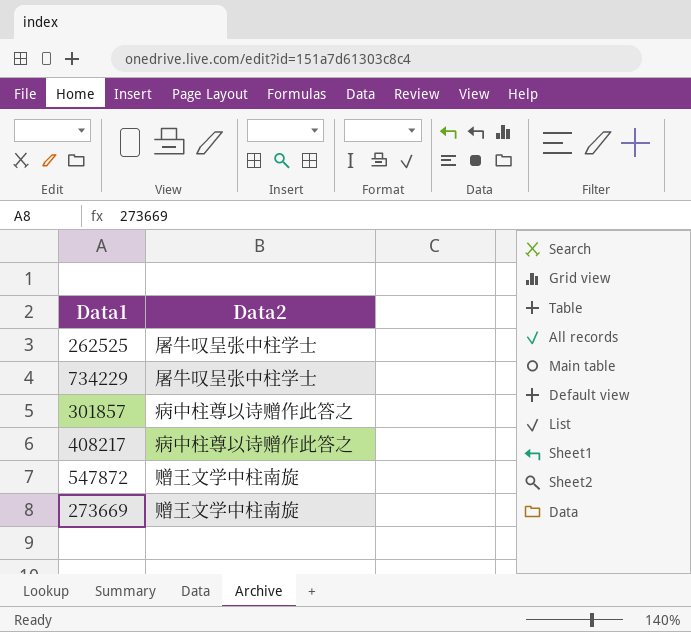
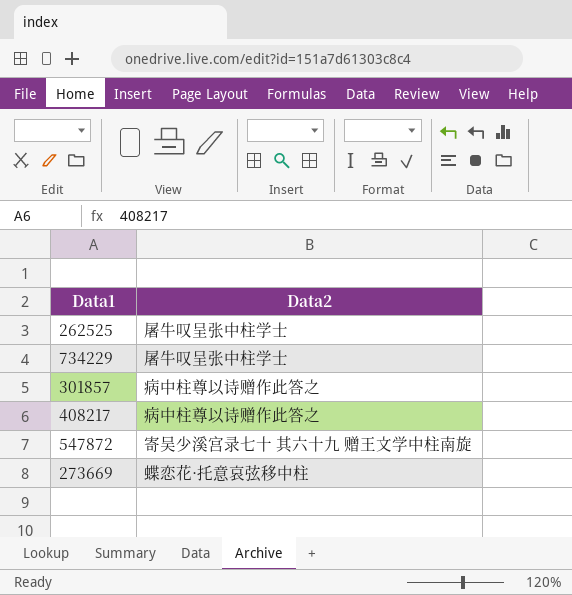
547872 | Data2: 赠王文学中柱南旋 -> 寄吴少溪宫录七十 其六十九 赠王文学中柱南旋
273669 | Data2: 赠王文学中柱南旋 -> 蝶恋花·托意哀弦移中柱

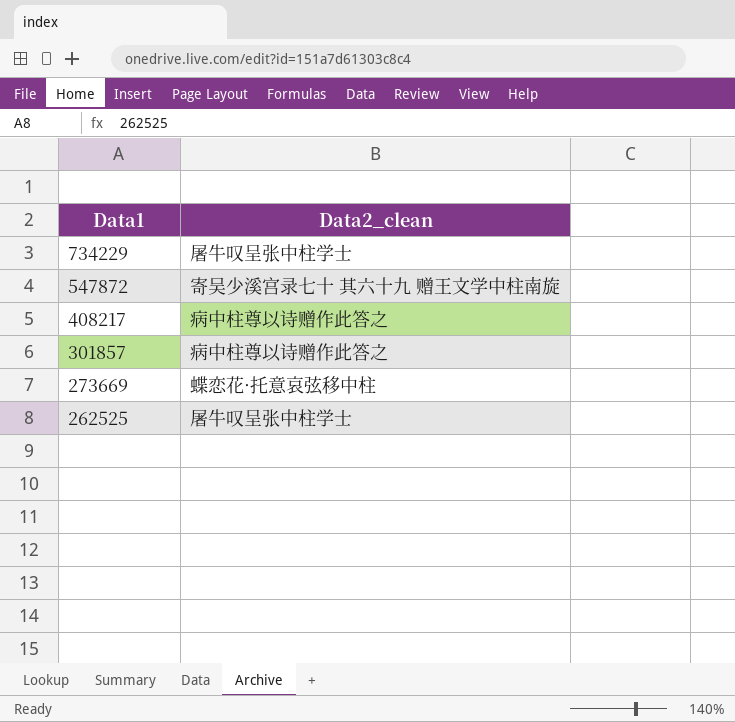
row order: none -> Data1 descending
column name: Data2 -> Data2_clean

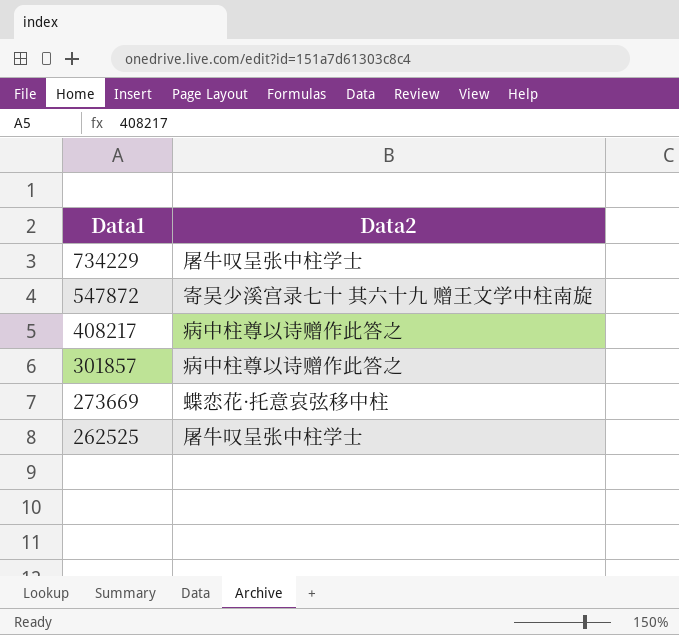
column name: Data2_clean -> Data2

